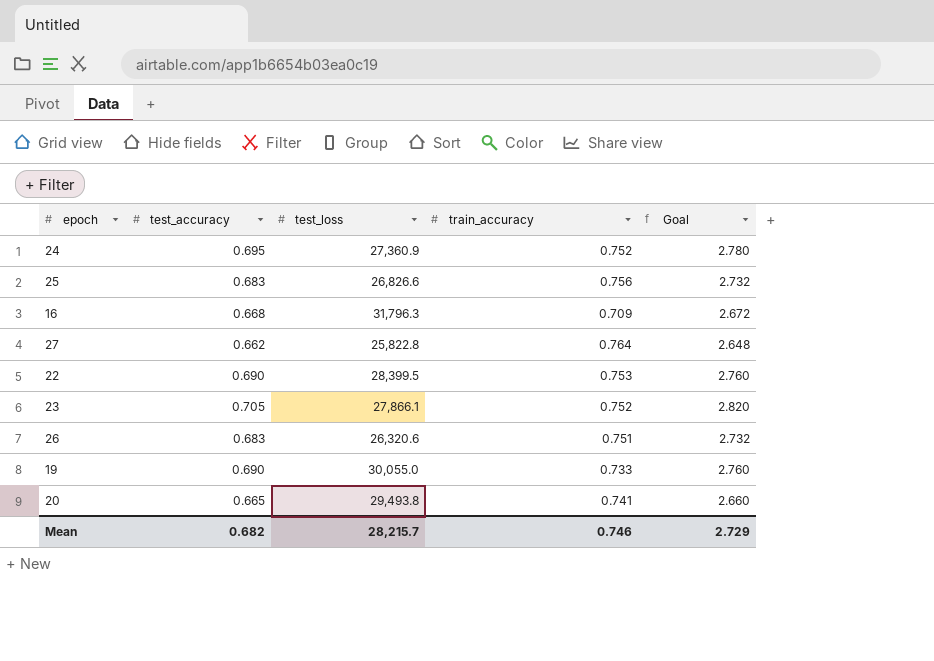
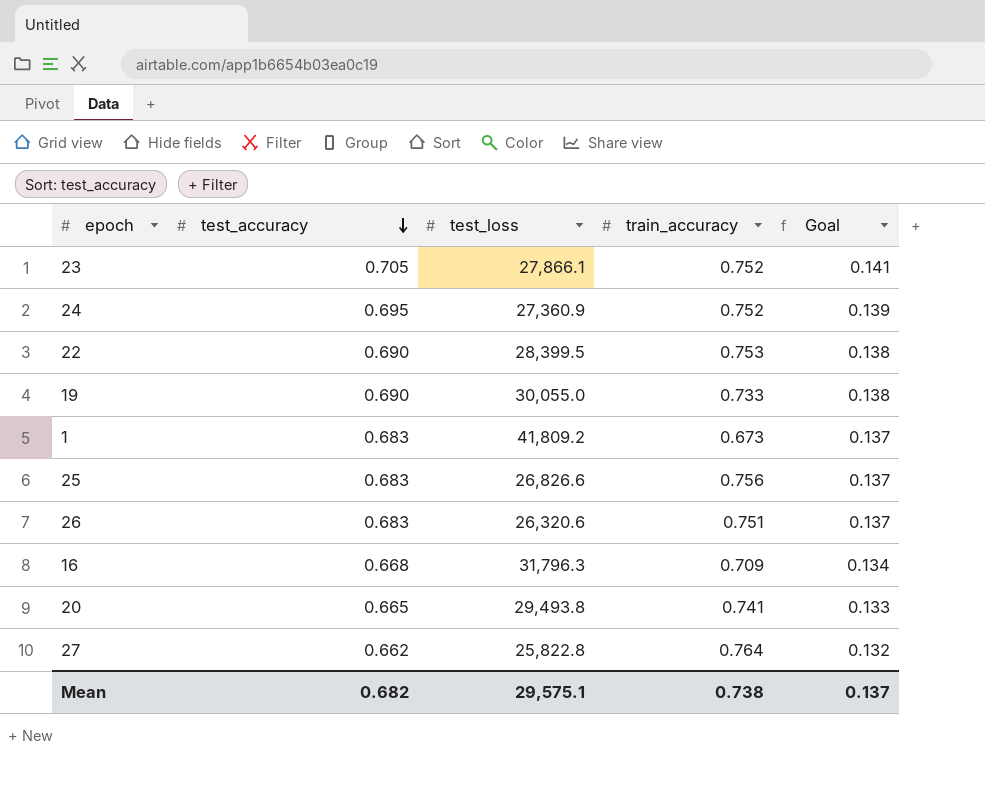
row order: none -> test_accuracy descending
column Goal | formula: [test_accuracy] * 4 -> [test_accuracy] * 0.2
row 1: none -> 0.683 | 41,809.2 | 0.673 | 0.137
Mean | test_loss: 28,215.7 -> 29,575.1
Mean | train_accuracy: 0.746 -> 0.738
Mean | Goal: 2.729 -> 0.137

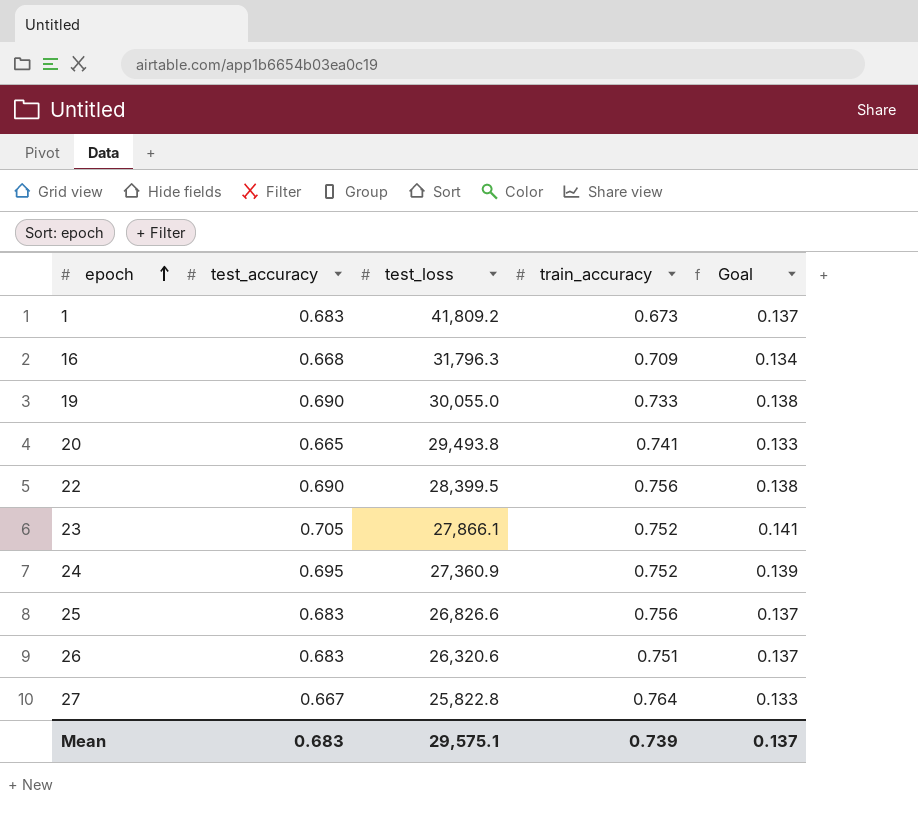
row order: test_accuracy descending -> epoch ascending
22 | train_accuracy: 0.753 -> 0.756
27 | test_accuracy: 0.662 -> 0.667
27 | Goal: 0.132 -> 0.133
Mean | test_accuracy: 0.682 -> 0.683
Mean | train_accuracy: 0.738 -> 0.739

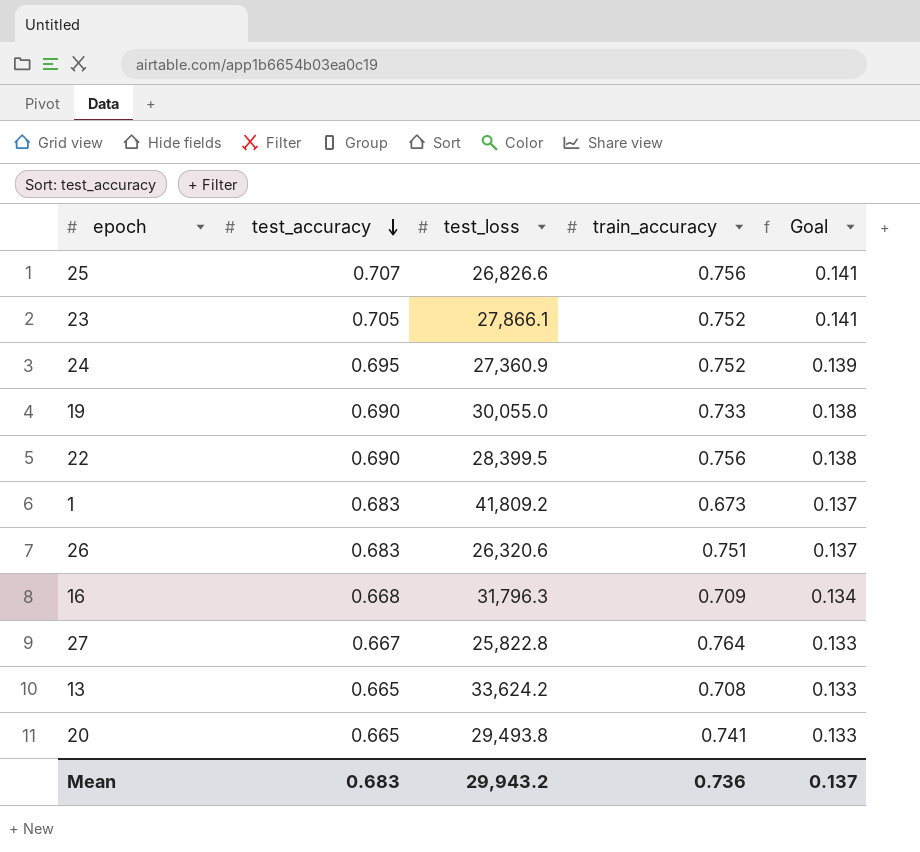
row order: epoch ascending -> test_accuracy descending
25 | test_accuracy: 0.683 -> 0.707
25 | Goal: 0.137 -> 0.141
row 13: none -> 0.665 | 33,624.2 | 0.708 | 0.133
Mean | test_loss: 29,575.1 -> 29,943.2
Mean | train_accuracy: 0.739 -> 0.736

